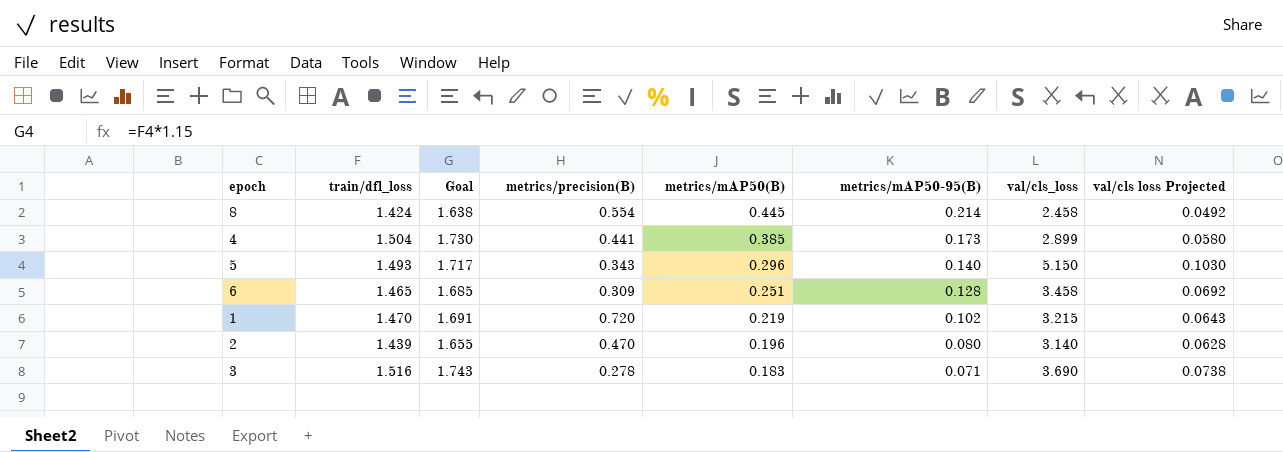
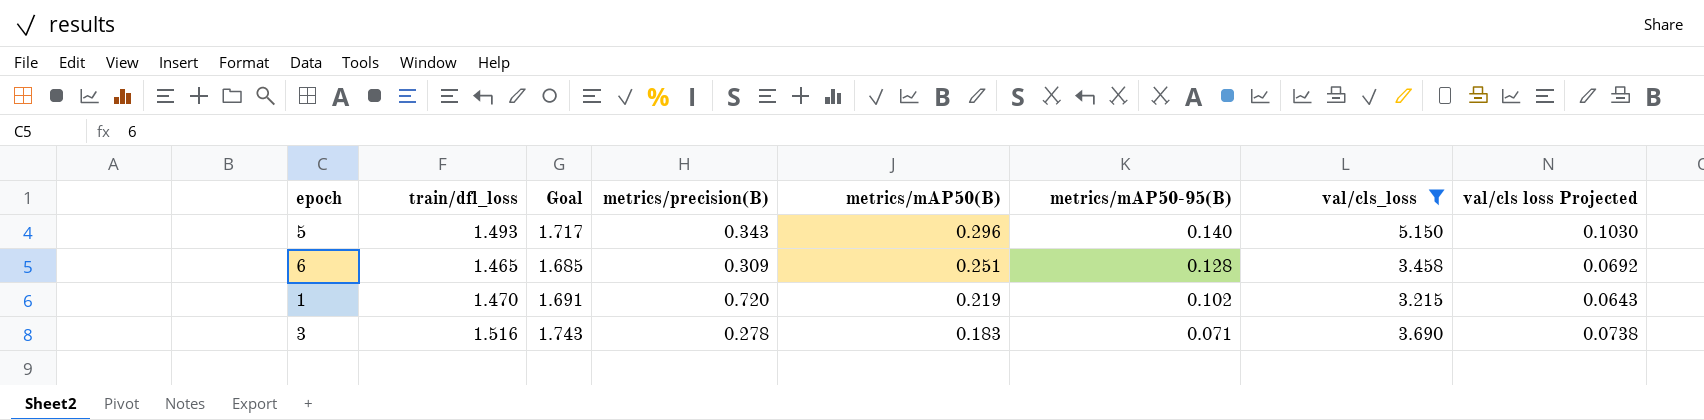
filter: none -> val/cls_loss >= 3.215

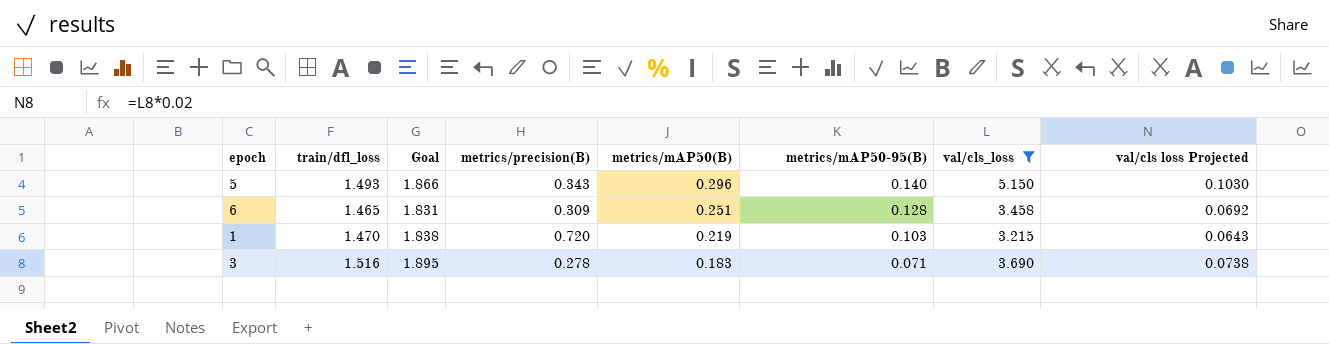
column Goal | formula: [train/dfl_loss] * 1.15 -> [train/dfl_loss] * 1.25
1 | metrics/mAP50-95(B): 0.102 -> 0.103

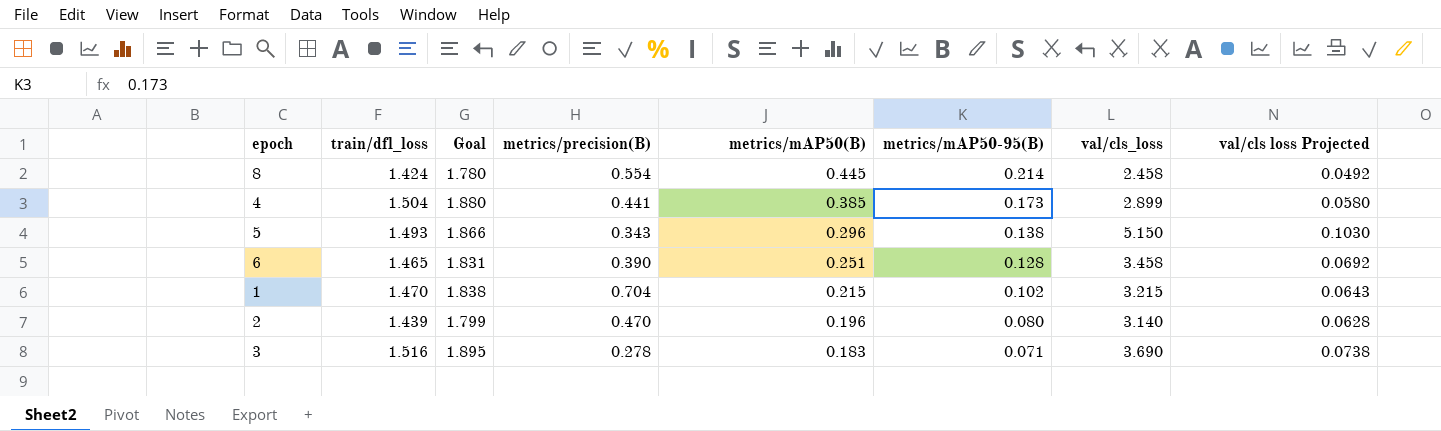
filter: val/cls_loss >= 3.215 -> none
5 | metrics/mAP50-95(B): 0.140 -> 0.138
6 | metrics/precision(B): 0.309 -> 0.390
1 | metrics/precision(B): 0.720 -> 0.704
1 | metrics/mAP50(B): 0.219 -> 0.215
1 | metrics/mAP50-95(B): 0.103 -> 0.102

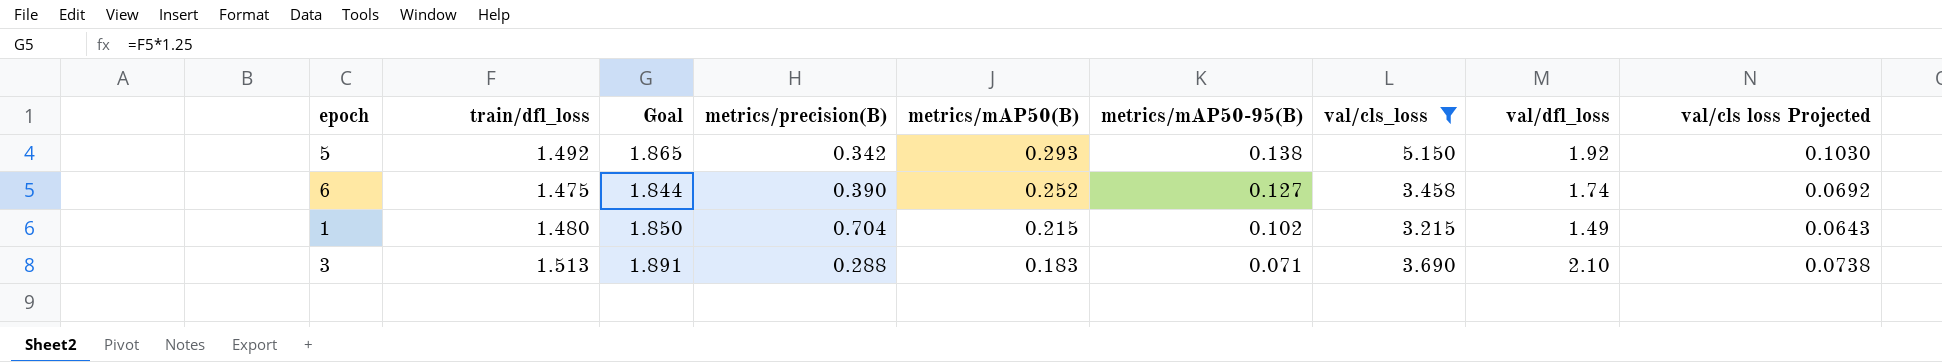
filter: none -> val/cls_loss >= 3.215
column val/dfl_loss | position: none -> 8
5 | train/dfl_loss: 1.493 -> 1.492
5 | Goal: 1.866 -> 1.865
5 | metrics/precision(B): 0.343 -> 0.342
5 | metrics/mAP50(B): 0.296 -> 0.293
6 | train/dfl_loss: 1.465 -> 1.475
6 | Goal: 1.831 -> 1.844
6 | metrics/mAP50(B): 0.251 -> 0.252
6 | metrics/mAP50-95(B): 0.128 -> 0.127
1 | train/dfl_loss: 1.470 -> 1.480
1 | Goal: 1.838 -> 1.850
3 | train/dfl_loss: 1.516 -> 1.513
3 | Goal: 1.895 -> 1.891
3 | metrics/precision(B): 0.278 -> 0.288

